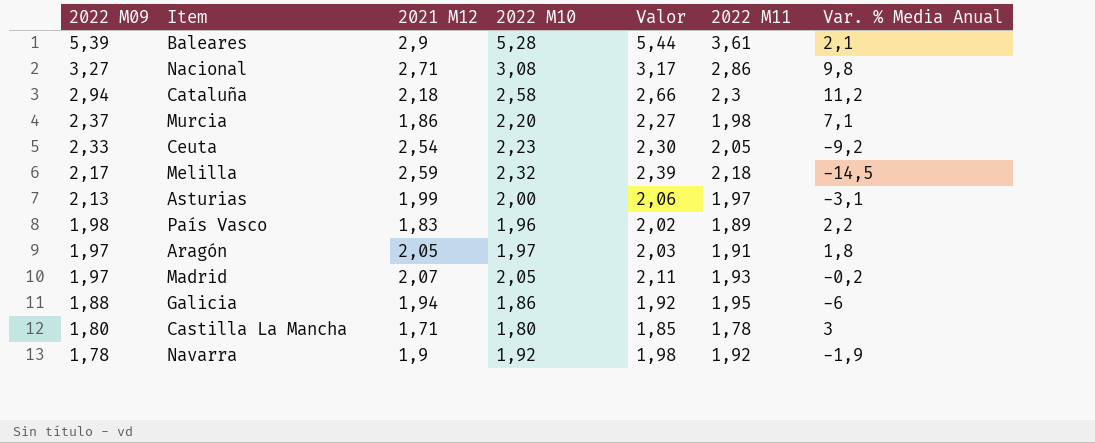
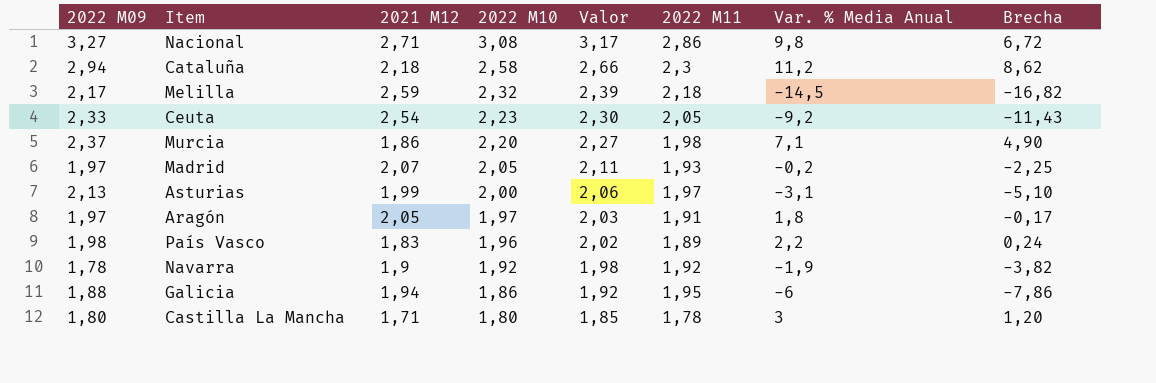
row order: 2022 M09 descending -> 2022 M10 descending
column Brecha | formula: none -> [Var. % Media Anual] - [2022 M10]
row Baleares: 5,39 | 2,9 | 5,28 | 5,44 | 3,61 | 2,1 -> none

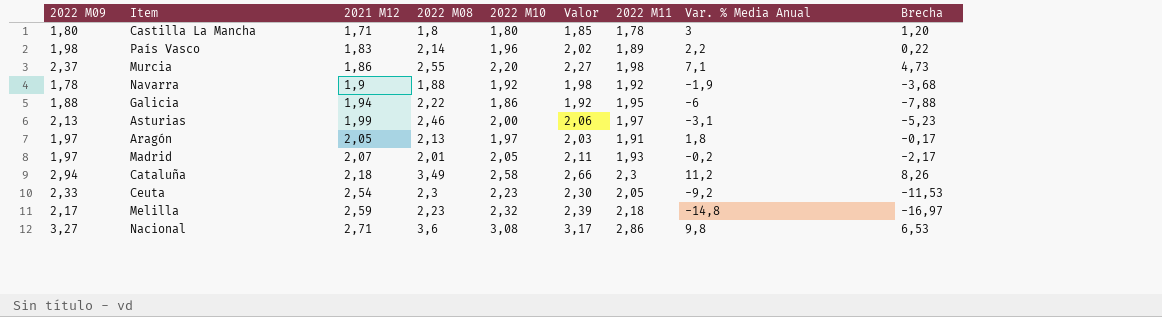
row order: 2022 M10 descending -> 2021 M12 ascending
column 2022 M08 | position: none -> 4
column Brecha | formula: [Var. % Media Anual] - [2022 M10] -> [Var. % Media Anual] - [2022 M09]
Melilla | Var. % Media Anual: -14,5 -> -14,8

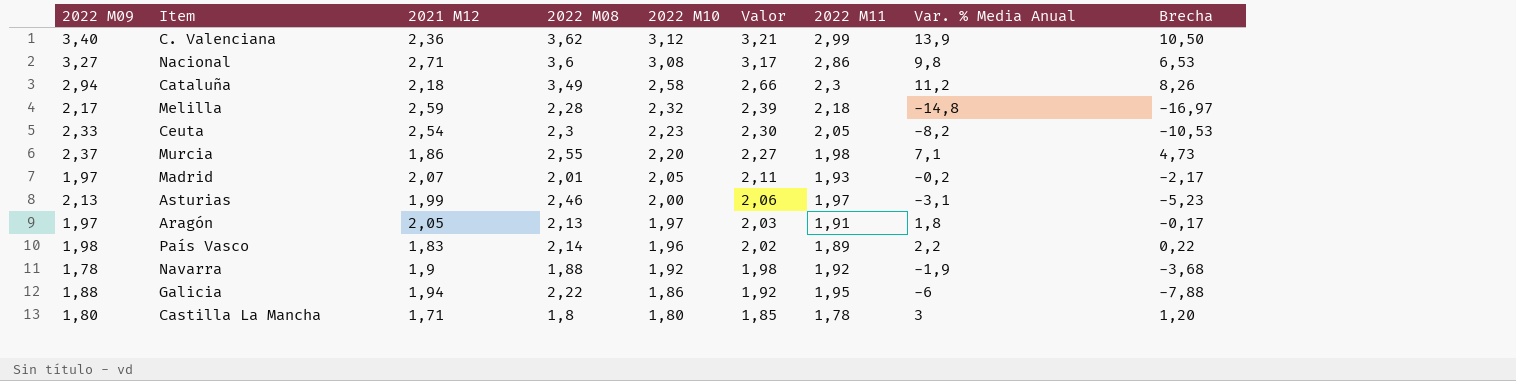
row order: 2021 M12 ascending -> 2022 M10 descending
row C. Valenciana: none -> 3,40 | 2,36 | 3,62 | 3,12 | 3,21 | 2,99 | 13,9 | 10,50
Melilla | 2022 M08: 2,23 -> 2,28
Ceuta | Var. % Media Anual: -9,2 -> -8,2
Ceuta | Brecha: -11,53 -> -10,53

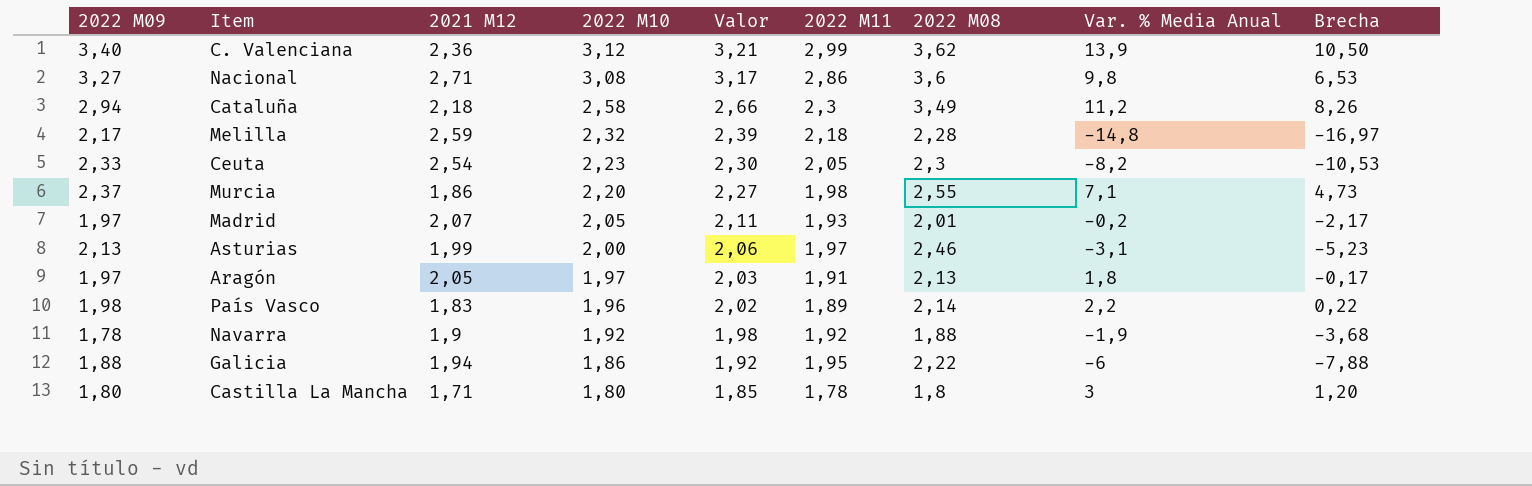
column 2022 M08 | position: 4 -> 7

